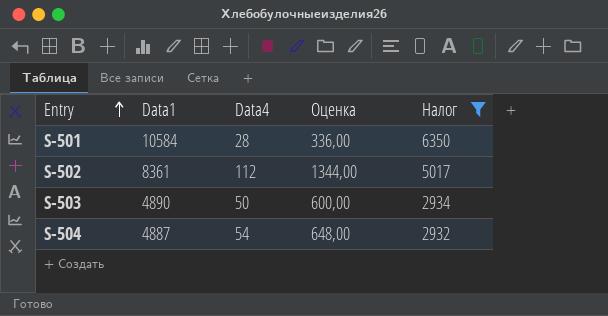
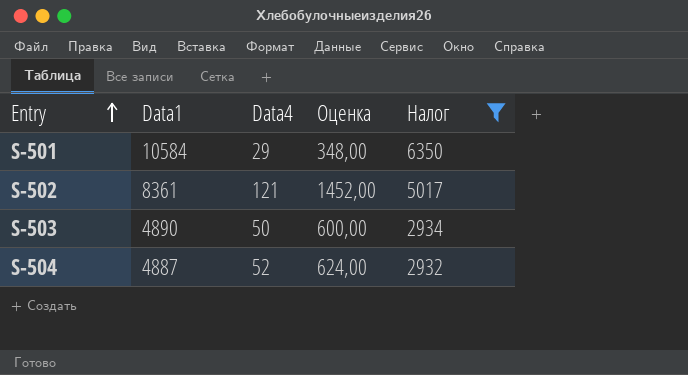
S-501 | Data4: 28 -> 29
S-501 | Оценка: 336,00 -> 348,00
S-502 | Data4: 112 -> 121
S-502 | Оценка: 1344,00 -> 1452,00
S-504 | Data4: 54 -> 52
S-504 | Оценка: 648,00 -> 624,00

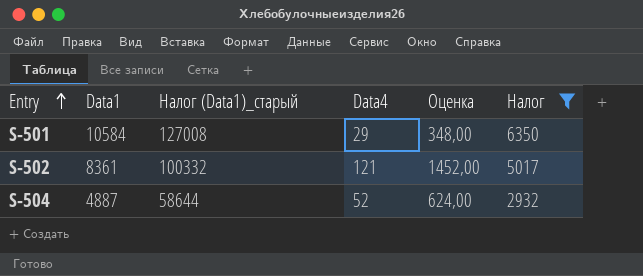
column Налог (Data1)_старый | formula: none -> [Data1] * 12
row S-503: 4890 | 50 | 600,00 | 2934 -> none

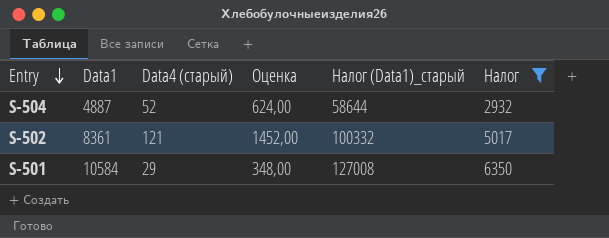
row order: Entry ascending -> Entry descending
column name: Data4 -> Data4 (старый)
column Налог (Data1)_старый | position: 3 -> 5

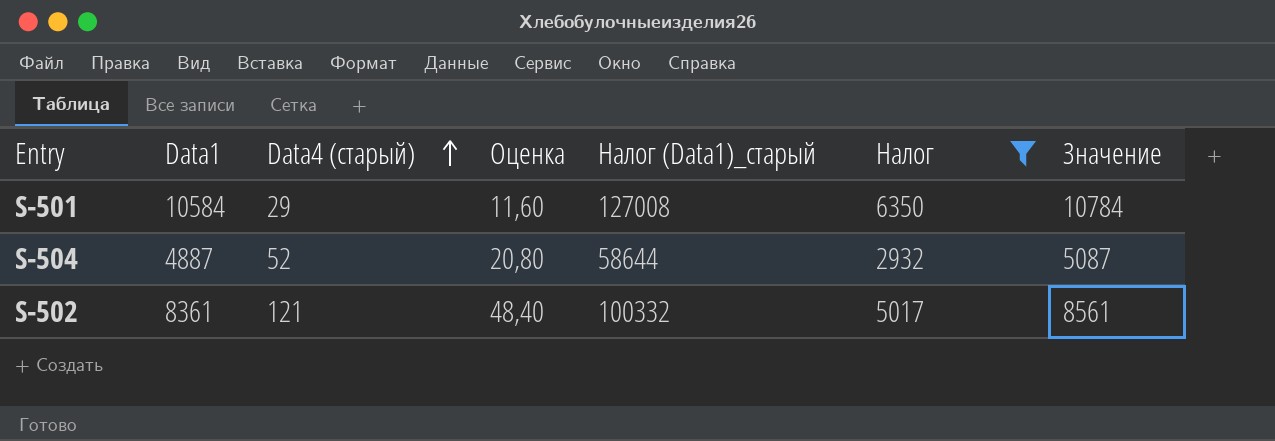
row order: Entry descending -> Data4 (старый) ascending
column Оценка | formula: [Data4 (старый)] * 12 -> [Data4 (старый)] * 0,4
column Значение | formula: none -> [Data1] + 200

